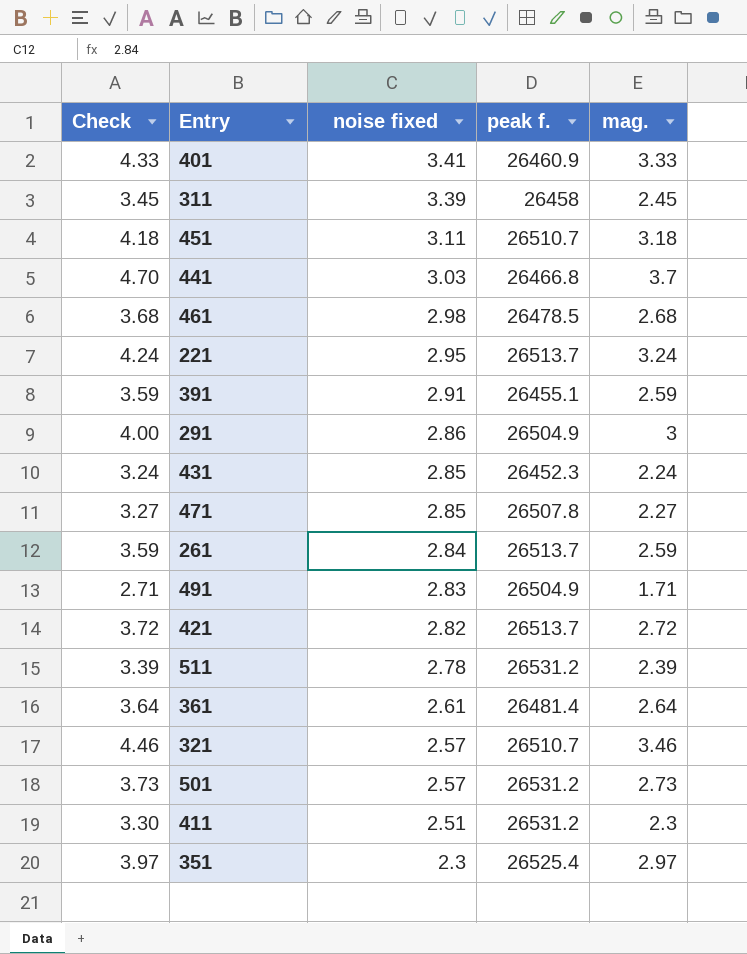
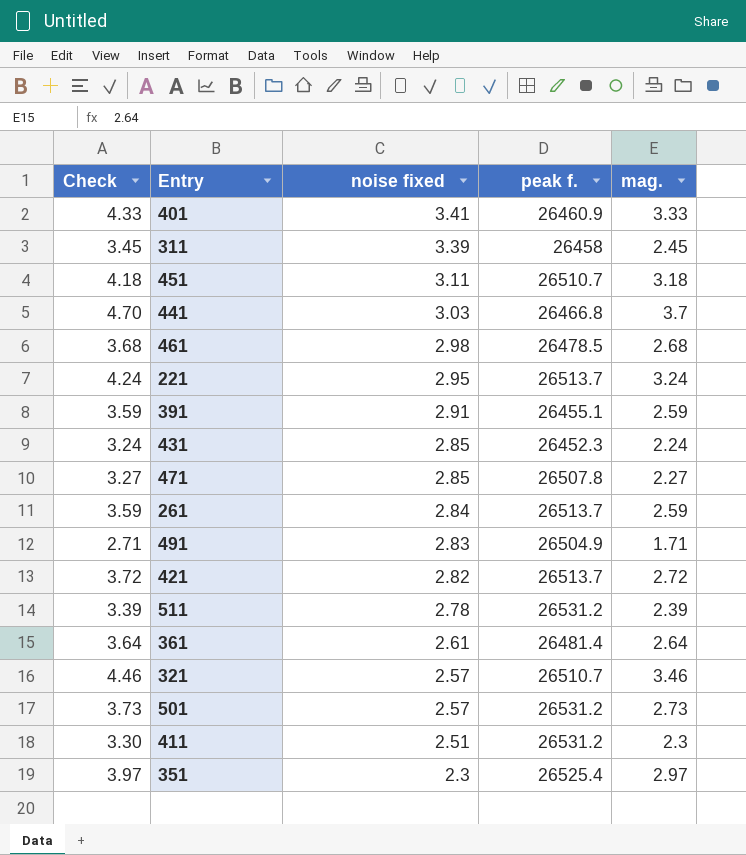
row 291: 4.00 | 2.86 | 26504.9 | 3 -> none

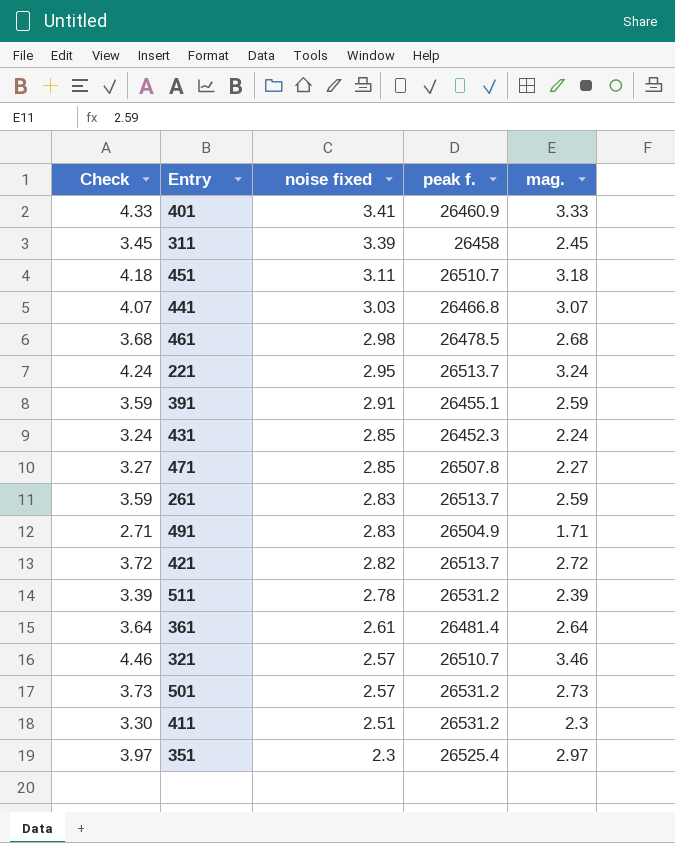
441 | Check: 4.70 -> 4.07
441 | mag.: 3.7 -> 3.07
261 | noise fixed: 2.84 -> 2.83

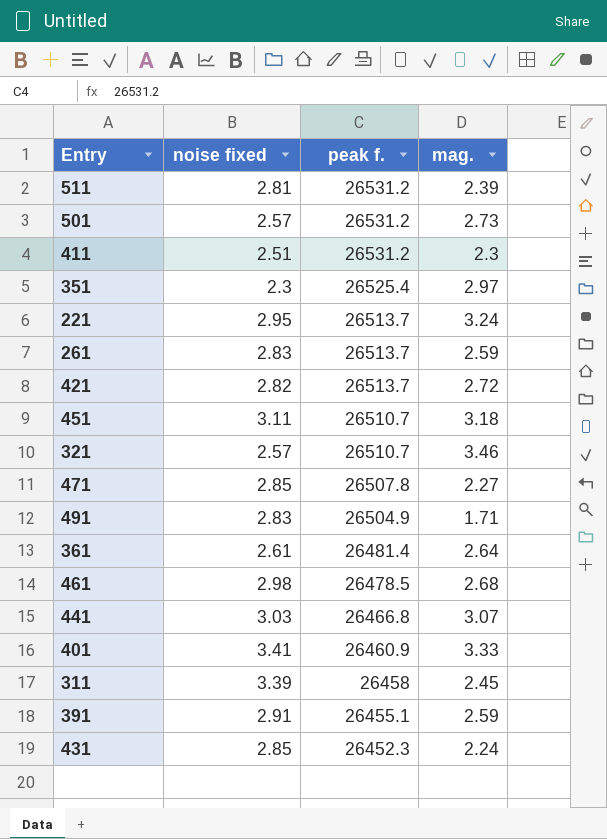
row order: noise fixed descending -> peak f. descending
column Check | formula: [mag.] + 1 -> none
511 | noise fixed: 2.78 -> 2.81

